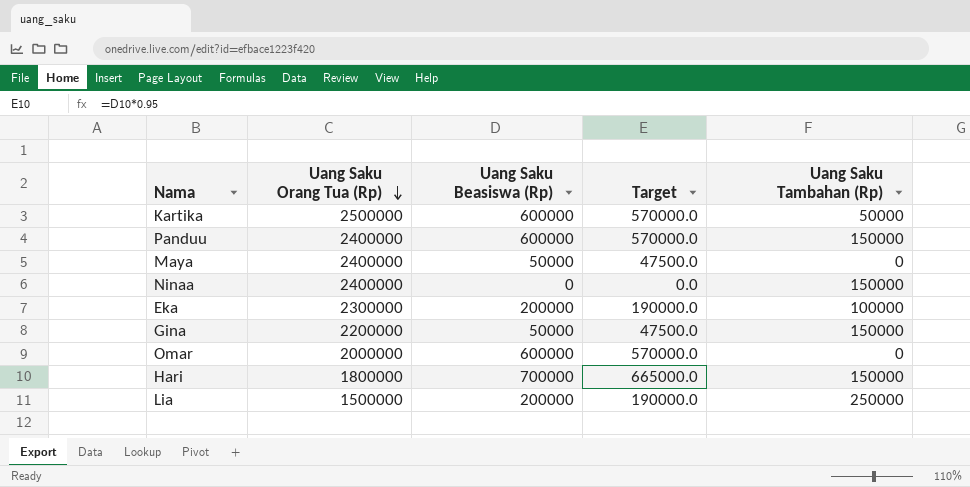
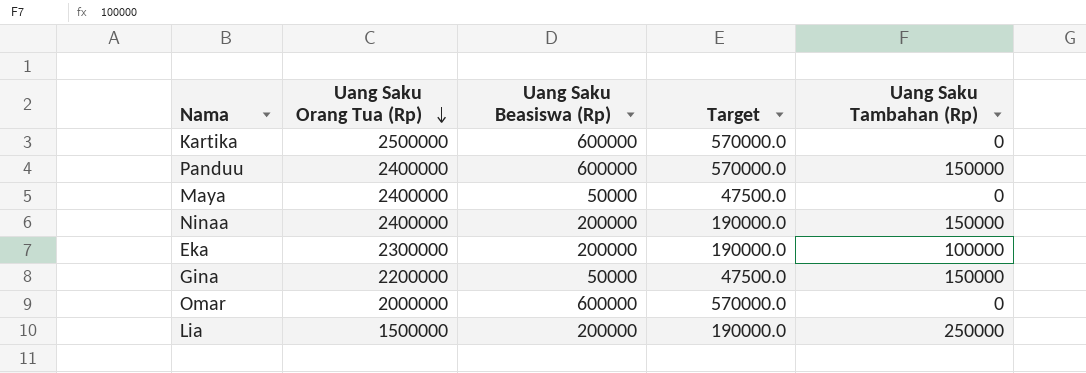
row Hari: 1800000 | 700000 | 665000.0 | 150000 -> none
Kartika | Uang Saku Tambahan (Rp): 50000 -> 0
Ninaa | Uang Saku Beasiswa (Rp): 0 -> 200000
Ninaa | Target: 0.0 -> 190000.0

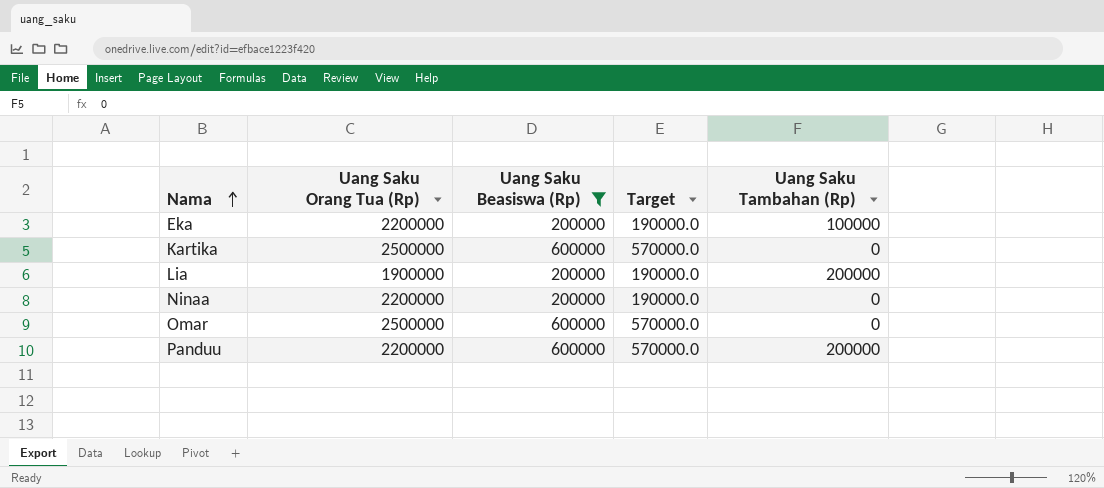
filter: none -> Uang Saku Beasiswa (Rp) != 50000
row order: Uang Saku Orang Tua (Rp) descending -> Nama ascending
Eka | Uang Saku Orang Tua (Rp): 2300000 -> 2200000
Lia | Uang Saku Orang Tua (Rp): 1500000 -> 1900000
Lia | Uang Saku Tambahan (Rp): 250000 -> 200000
Ninaa | Uang Saku Orang Tua (Rp): 2400000 -> 2200000
Ninaa | Uang Saku Tambahan (Rp): 150000 -> 0
Omar | Uang Saku Orang Tua (Rp): 2000000 -> 2500000
Panduu | Uang Saku Orang Tua (Rp): 2400000 -> 2200000
Panduu | Uang Saku Tambahan (Rp): 150000 -> 200000

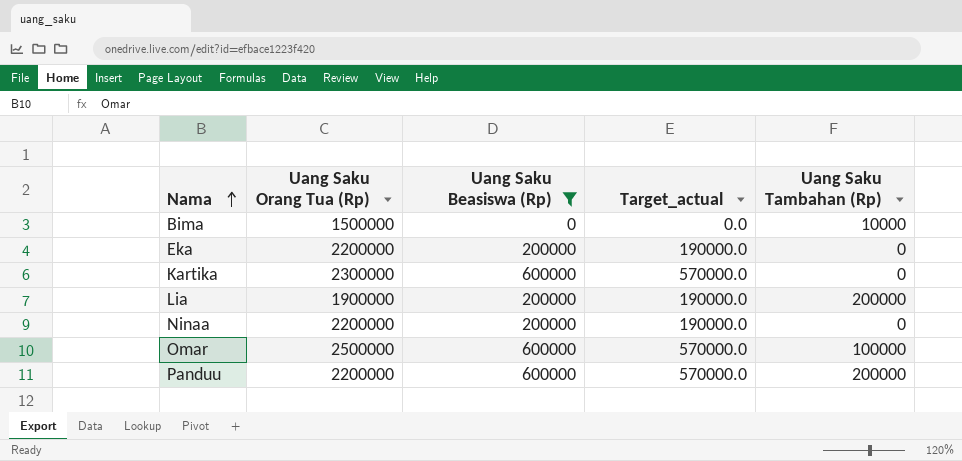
column name: Target -> Target_actual
row Bima: none -> 1500000 | 0 | 0.0 | 10000
Eka | Uang Saku Tambahan (Rp): 100000 -> 0
Kartika | Uang Saku Orang Tua (Rp): 2500000 -> 2300000
Omar | Uang Saku Tambahan (Rp): 0 -> 100000

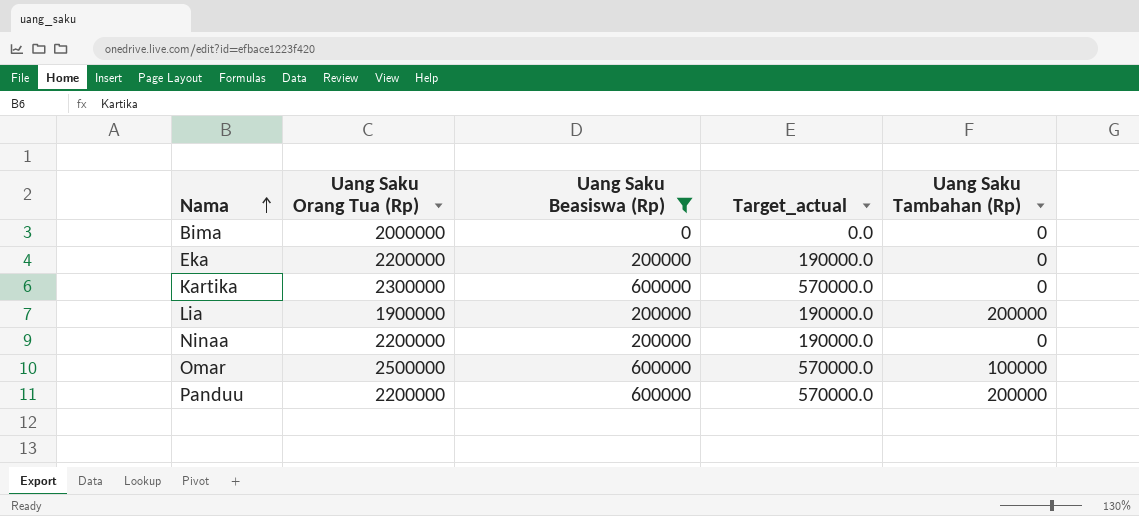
Bima | Uang Saku Orang Tua (Rp): 1500000 -> 2000000
Bima | Uang Saku Tambahan (Rp): 10000 -> 0

